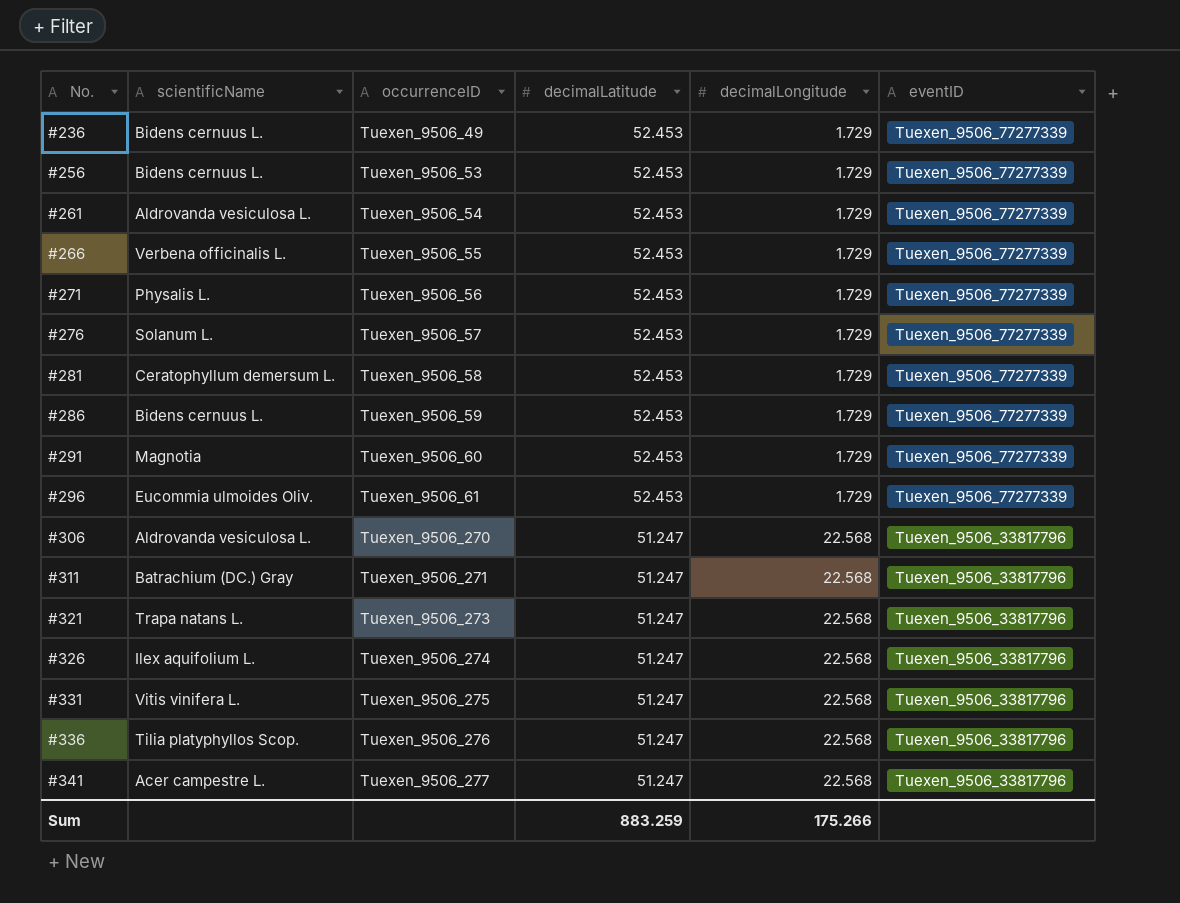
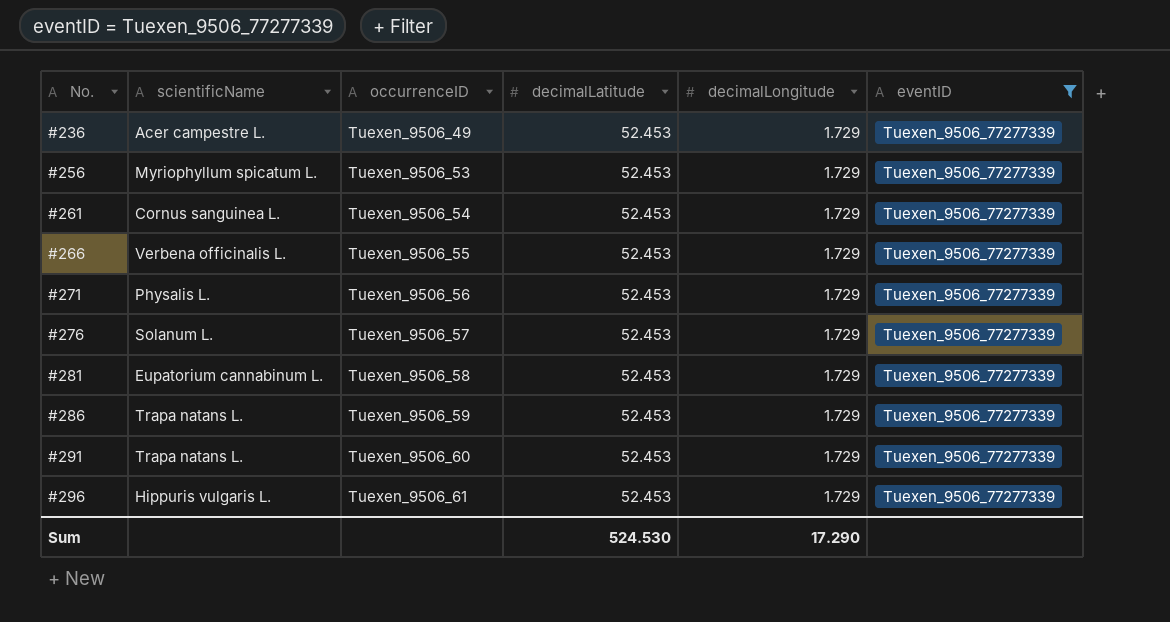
filter: none -> eventID = Tuexen_9506_77277339
#236 | scientificName: Bidens cernuus L. -> Acer campestre L.
#256 | scientificName: Bidens cernuus L. -> Myriophyllum spicatum L.
#261 | scientificName: Aldrovanda vesiculosa L. -> Cornus sanguinea L.
#281 | scientificName: Ceratophyllum demersum L. -> Eupatorium cannabinum L.
#286 | scientificName: Bidens cernuus L. -> Trapa natans L.
#291 | scientificName: Magnotia -> Trapa natans L.
#296 | scientificName: Eucommia ulmoides Oliv. -> Hippuris vulgaris L.
Sum | decimalLatitude: 883.259 -> 524.530
Sum | decimalLongitude: 175.266 -> 17.290

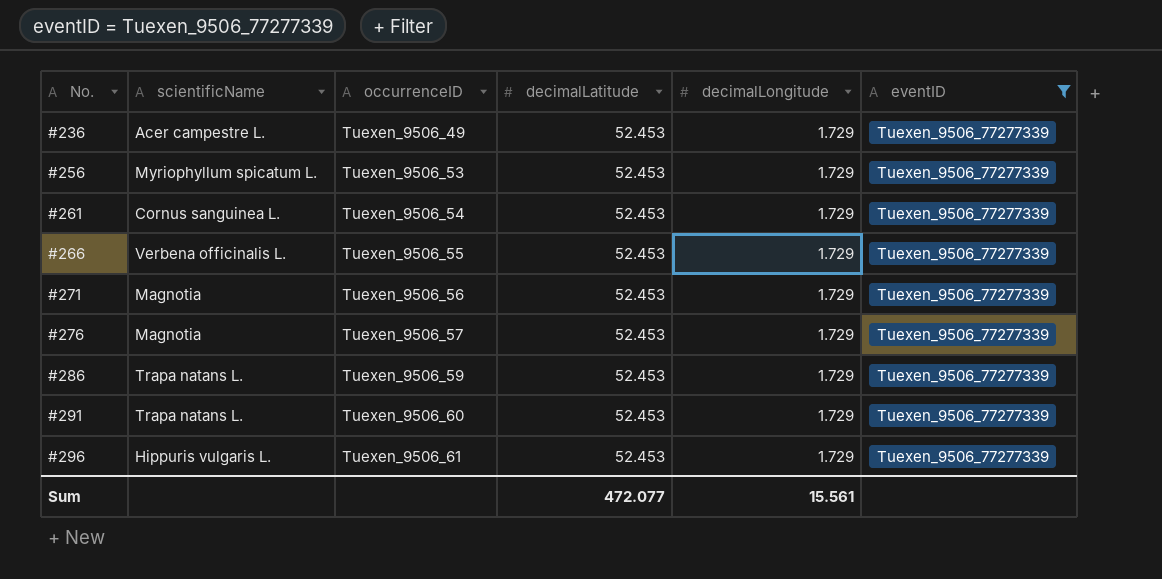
row #281: Eupatorium cannabinum L. | Tuexen_9506_58 | 52.453 | 1.729 | Tuexen_9506_77277339 -> none
#271 | scientificName: Physalis L. -> Magnotia
#276 | scientificName: Solanum L. -> Magnotia
Sum | decimalLatitude: 524.530 -> 472.077
Sum | decimalLongitude: 17.290 -> 15.561

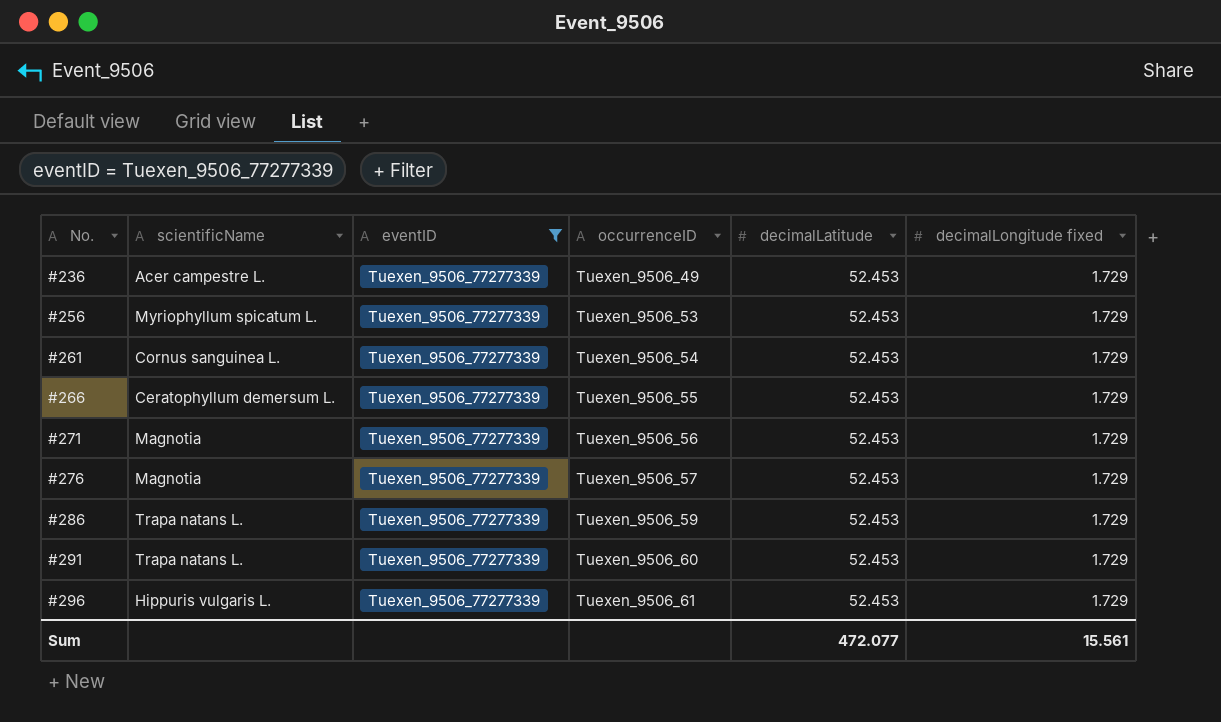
column eventID | position: 6 -> 3
column name: decimalLongitude -> decimalLongitude fixed
#266 | scientificName: Verbena officinalis L. -> Ceratophyllum demersum L.

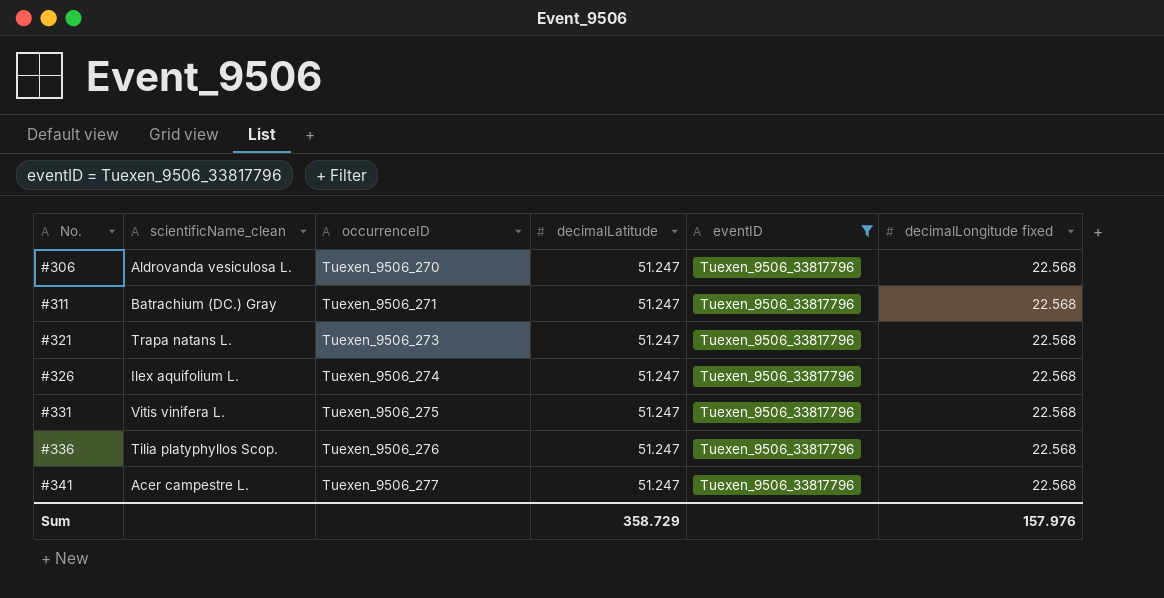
filter: eventID = Tuexen_9506_77277339 -> eventID = Tuexen_9506_33817796
column name: scientificName -> scientificName_clean
column eventID | position: 3 -> 5
Sum | decimalLatitude: 472.077 -> 358.729
Sum | decimalLongitude fixed: 15.561 -> 157.976

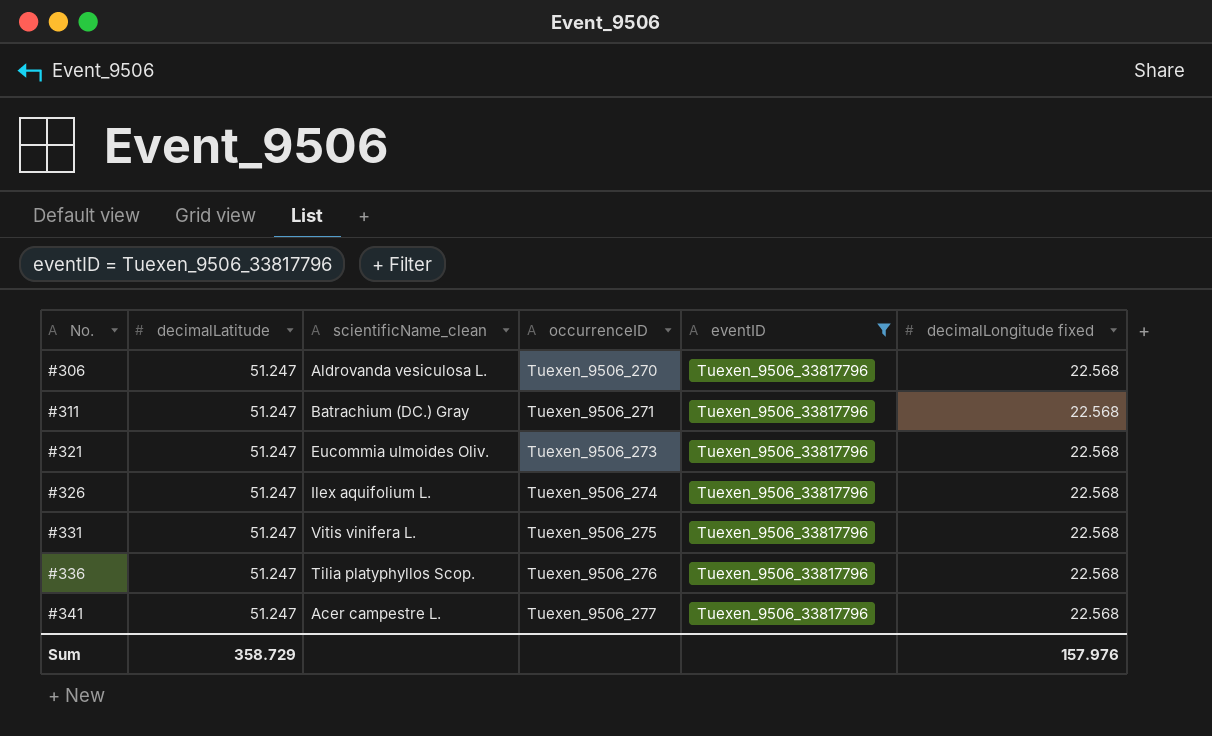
column decimalLatitude | position: 4 -> 2
#321 | scientificName_clean: Trapa natans L. -> Eucommia ulmoides Oliv.

